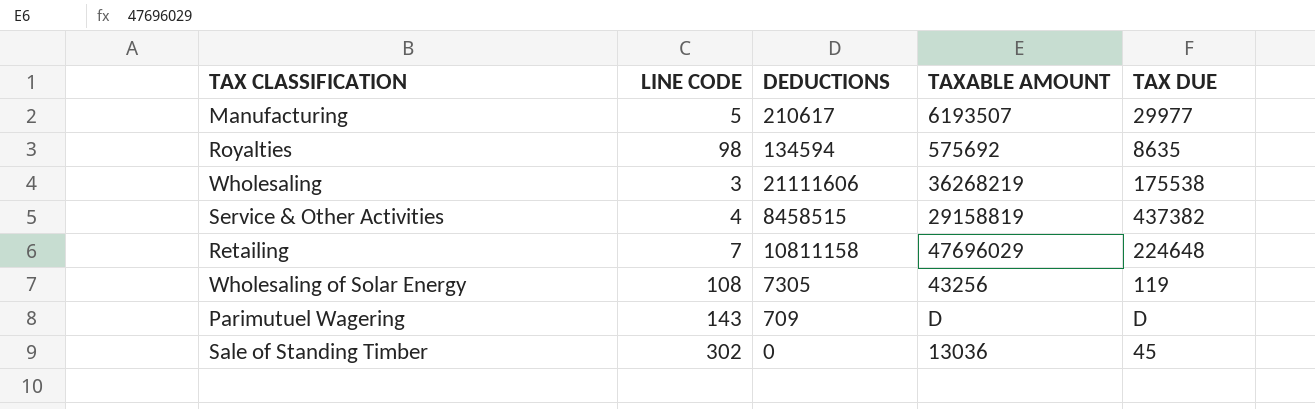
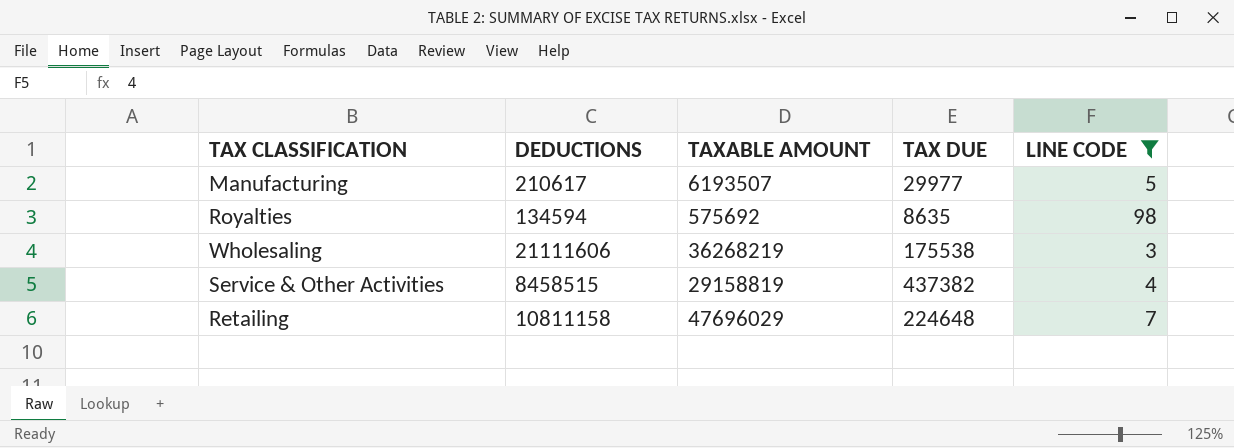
filter: none -> LINE CODE <= 98
column LINE CODE | position: 2 -> 5

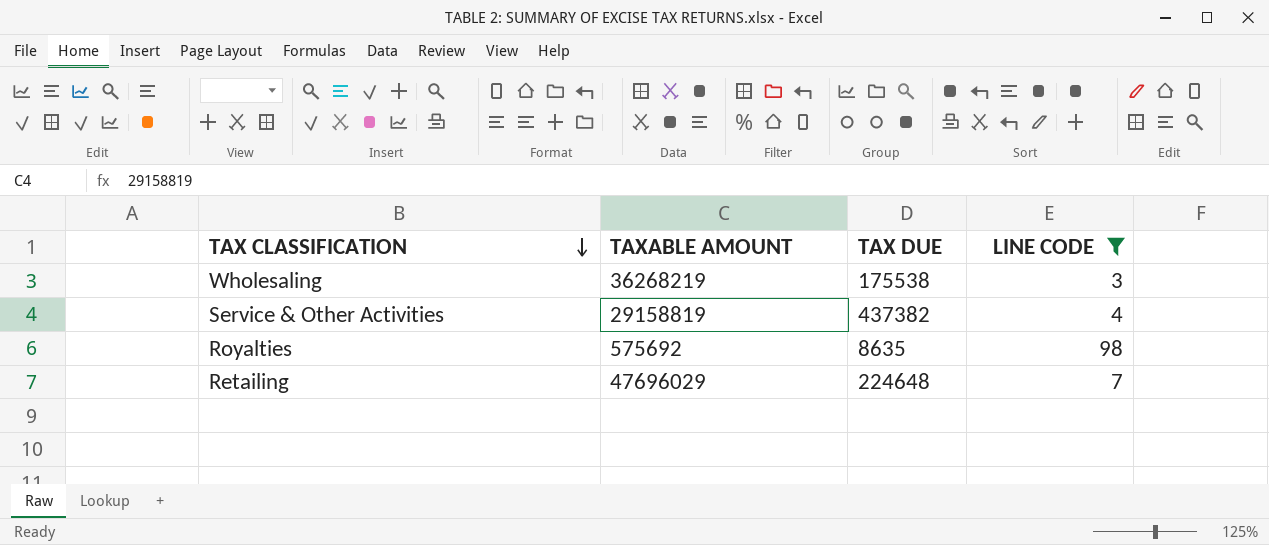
row order: none -> TAX CLASSIFICATION descending
column DEDUCTIONS | position: 2 -> none
row Manufacturing: 210617 | 6193507 | 29977 | 5 -> none

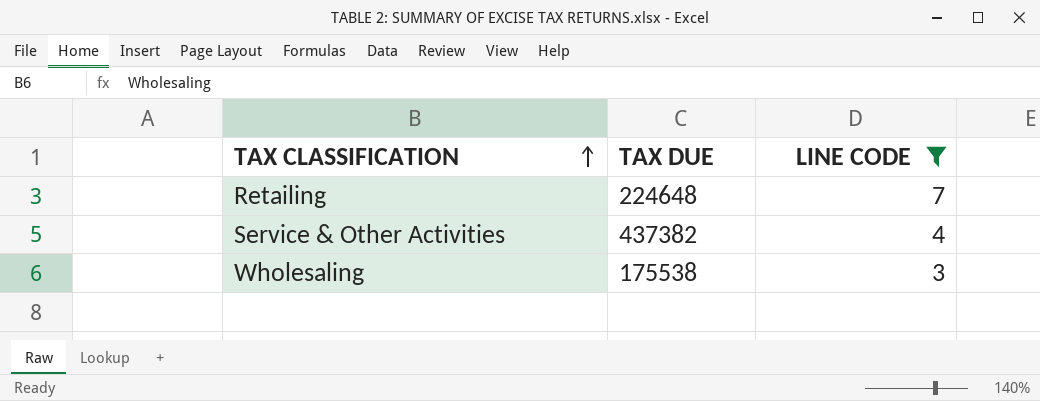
row order: TAX CLASSIFICATION descending -> TAX CLASSIFICATION ascending
column TAXABLE AMOUNT | position: 2 -> none
row Royalties: 575692 | 8635 | 98 -> none

